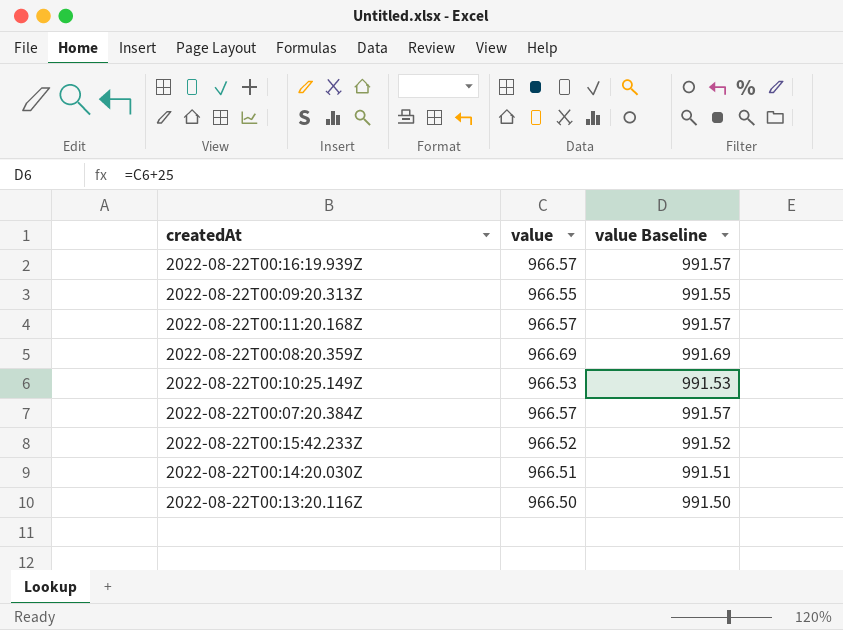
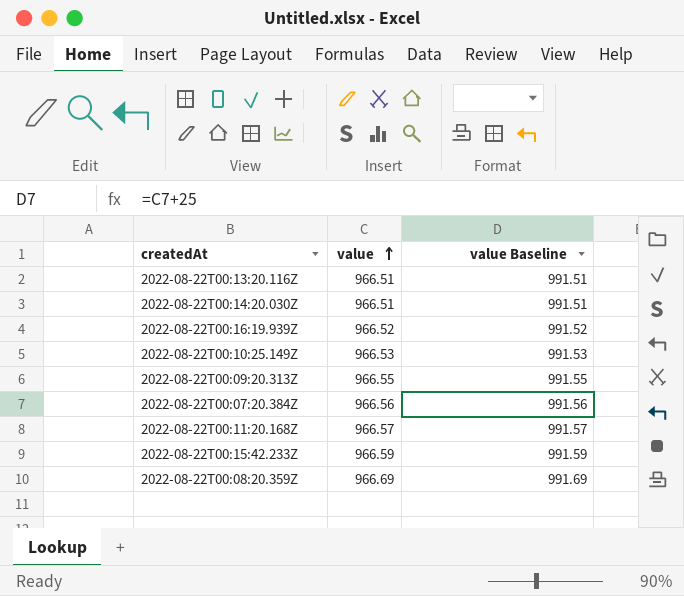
row order: none -> value ascending
2022-08-22T00:13:20.116Z | value: 966.50 -> 966.51
2022-08-22T00:13:20.116Z | value Baseline: 991.50 -> 991.51
2022-08-22T00:16:19.939Z | value: 966.57 -> 966.52
2022-08-22T00:16:19.939Z | value Baseline: 991.57 -> 991.52
2022-08-22T00:07:20.384Z | value: 966.57 -> 966.56
2022-08-22T00:07:20.384Z | value Baseline: 991.57 -> 991.56
2022-08-22T00:15:42.233Z | value: 966.52 -> 966.59
2022-08-22T00:15:42.233Z | value Baseline: 991.52 -> 991.59

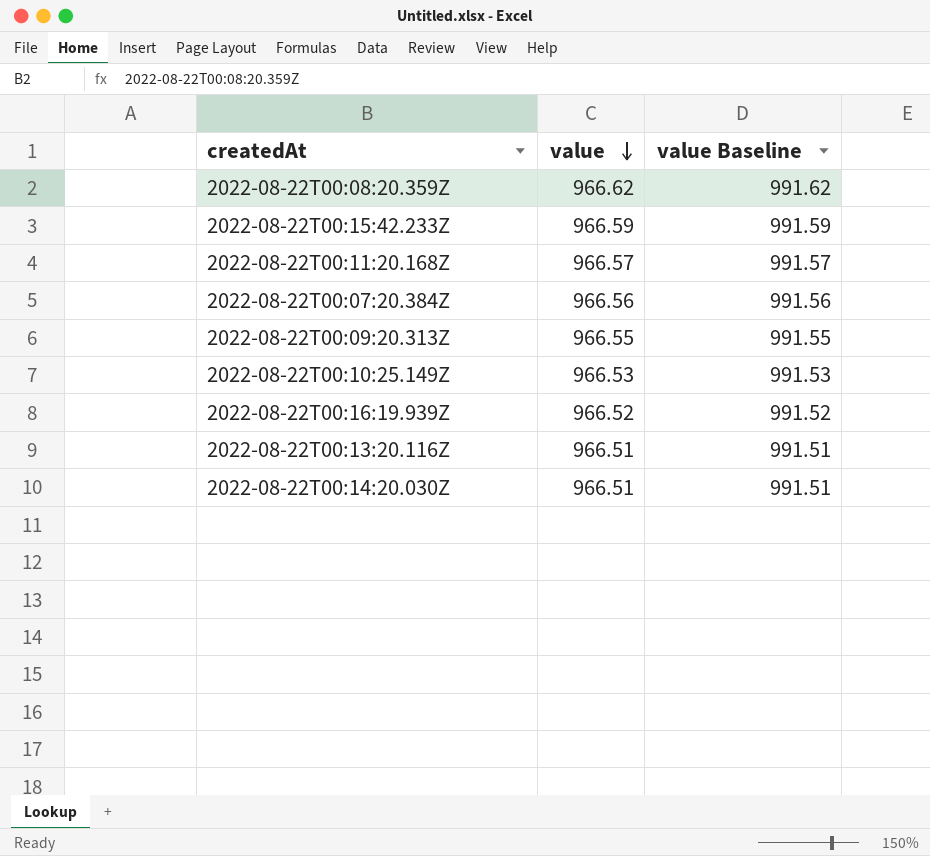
row order: value ascending -> value descending
2022-08-22T00:08:20.359Z | value: 966.69 -> 966.62
2022-08-22T00:08:20.359Z | value Baseline: 991.69 -> 991.62

